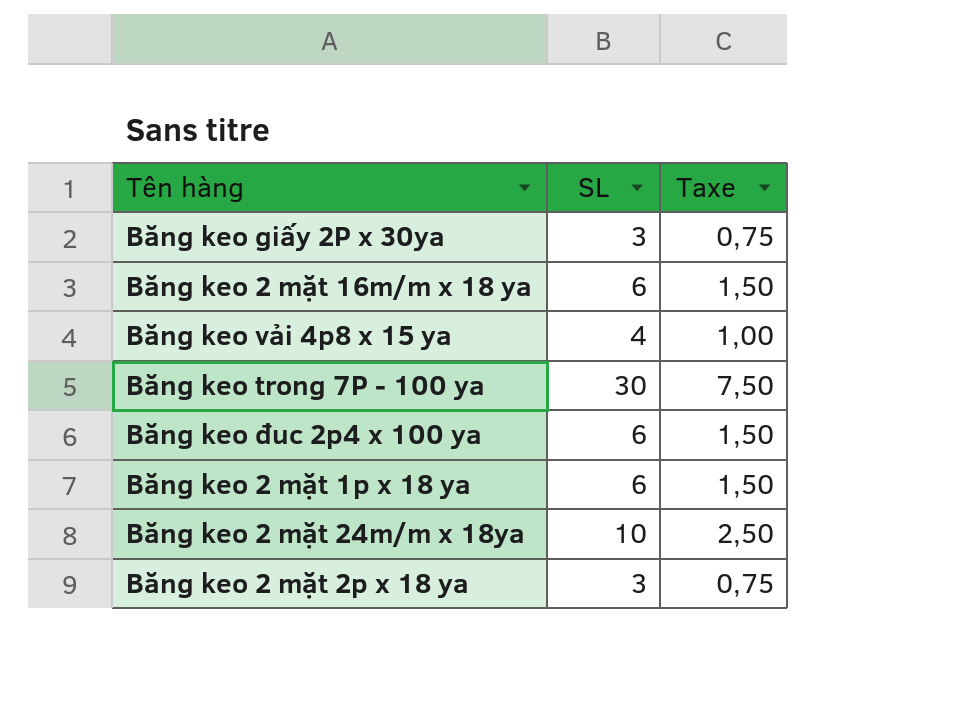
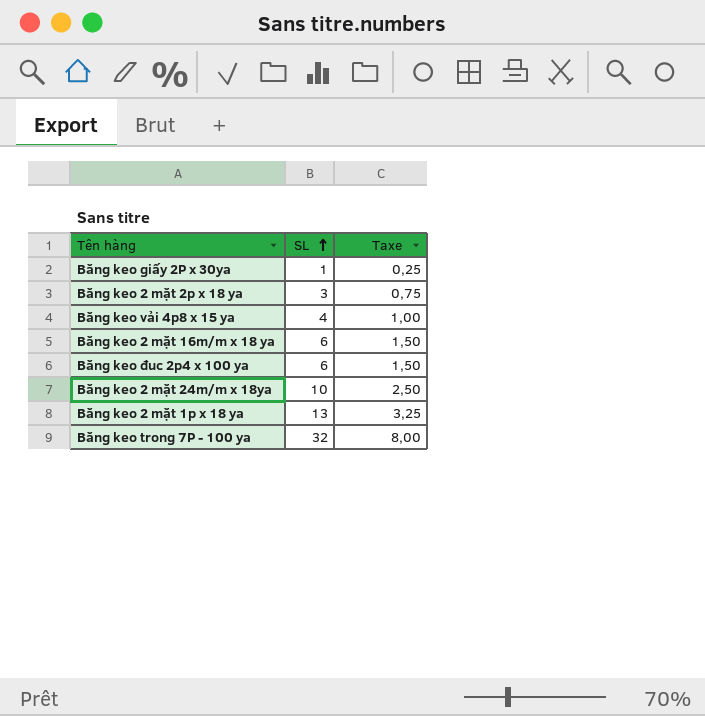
row order: none -> SL ascending
Băng keo giấy 2P x 30ya | SL: 3 -> 1
Băng keo giấy 2P x 30ya | Taxe: 0,75 -> 0,25
Băng keo 2 mặt 1p x 18 ya | SL: 6 -> 13
Băng keo 2 mặt 1p x 18 ya | Taxe: 1,50 -> 3,25
Băng keo trong 7P - 100 ya | SL: 30 -> 32
Băng keo trong 7P - 100 ya | Taxe: 7,50 -> 8,00

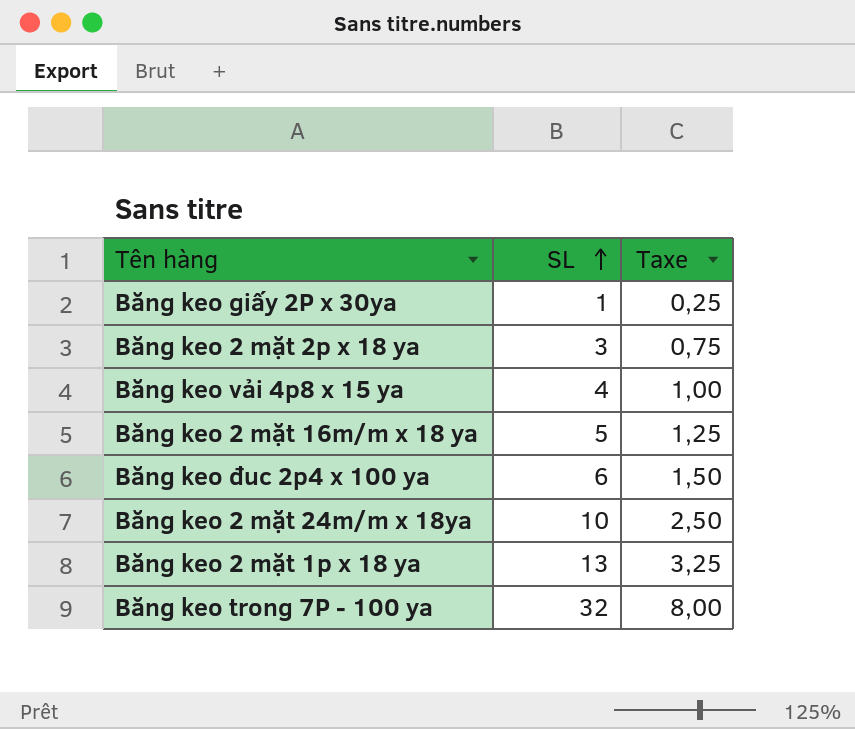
Băng keo 2 mặt 16m/m x 18 ya | SL: 6 -> 5
Băng keo 2 mặt 16m/m x 18 ya | Taxe: 1,50 -> 1,25

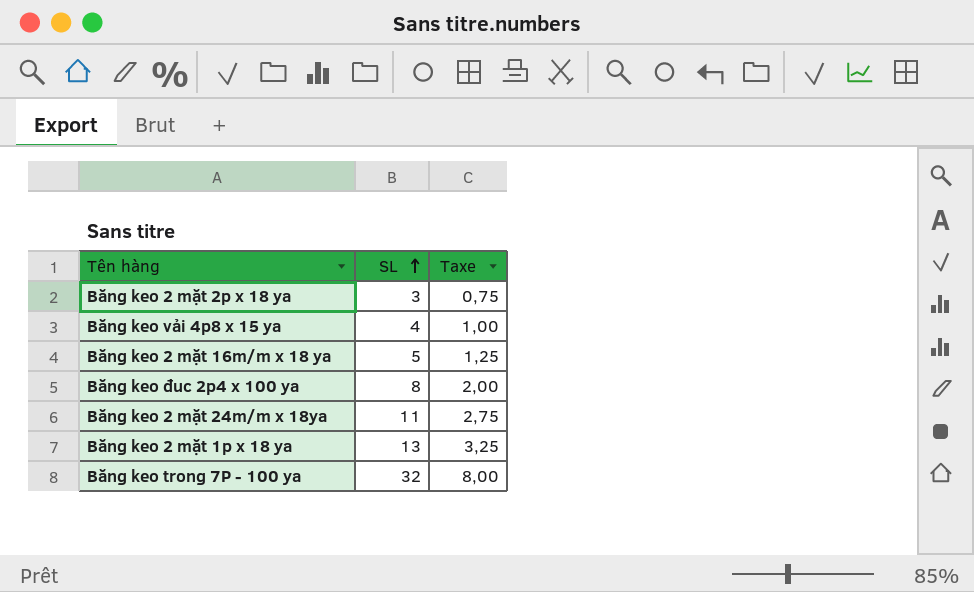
row Băng keo giấy 2P x 30ya: 1 | 0,25 -> none
Băng keo đuc 2p4 x 100 ya | SL: 6 -> 8
Băng keo đuc 2p4 x 100 ya | Taxe: 1,50 -> 2,00
Băng keo 2 mặt 24m/m x 18ya | SL: 10 -> 11
Băng keo 2 mặt 24m/m x 18ya | Taxe: 2,50 -> 2,75

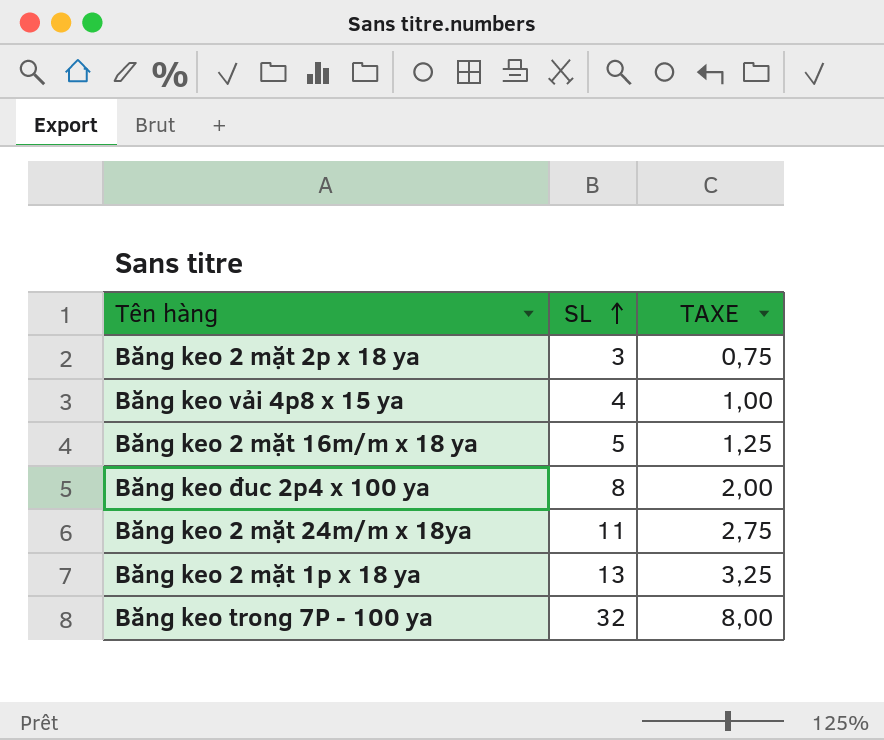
column name: Taxe -> TAXE

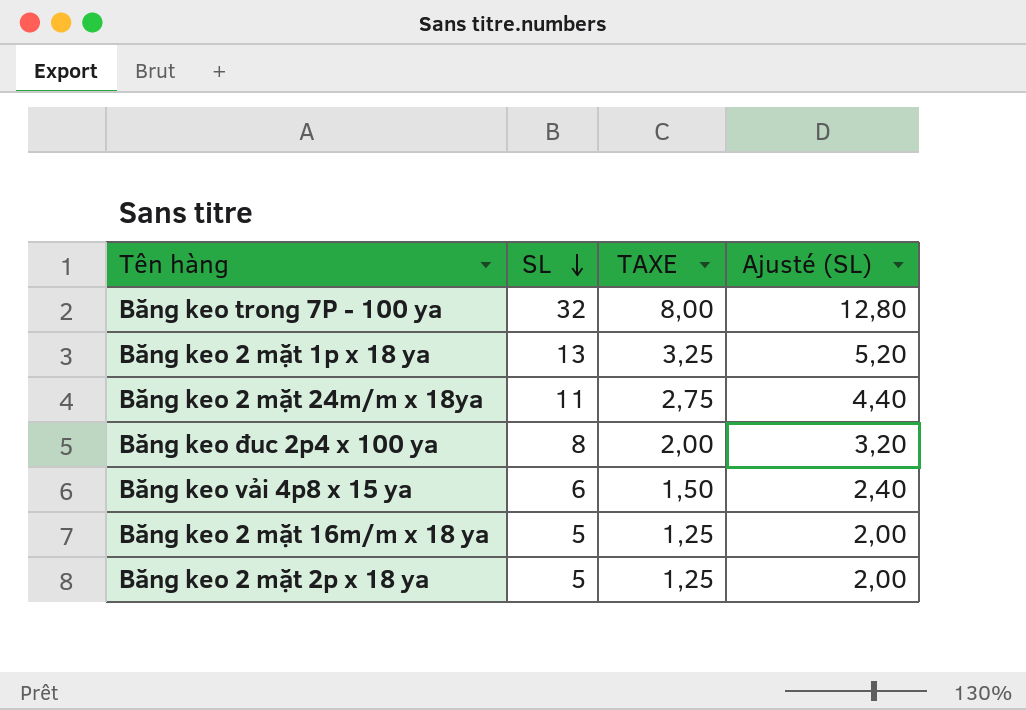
row order: SL ascending -> SL descending
column Ajusté (SL) | formula: none -> [SL] * 0,4
Băng keo vải 4p8 x 15 ya | SL: 4 -> 6
Băng keo vải 4p8 x 15 ya | TAXE: 1,00 -> 1,50
Băng keo 2 mặt 2p x 18 ya | SL: 3 -> 5
Băng keo 2 mặt 2p x 18 ya | TAXE: 0,75 -> 1,25

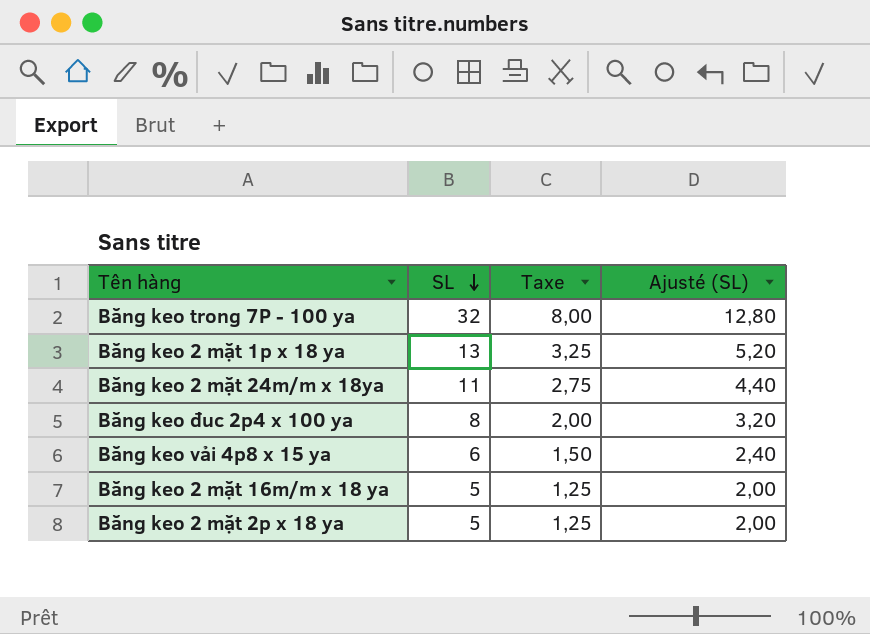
column name: TAXE -> Taxe

